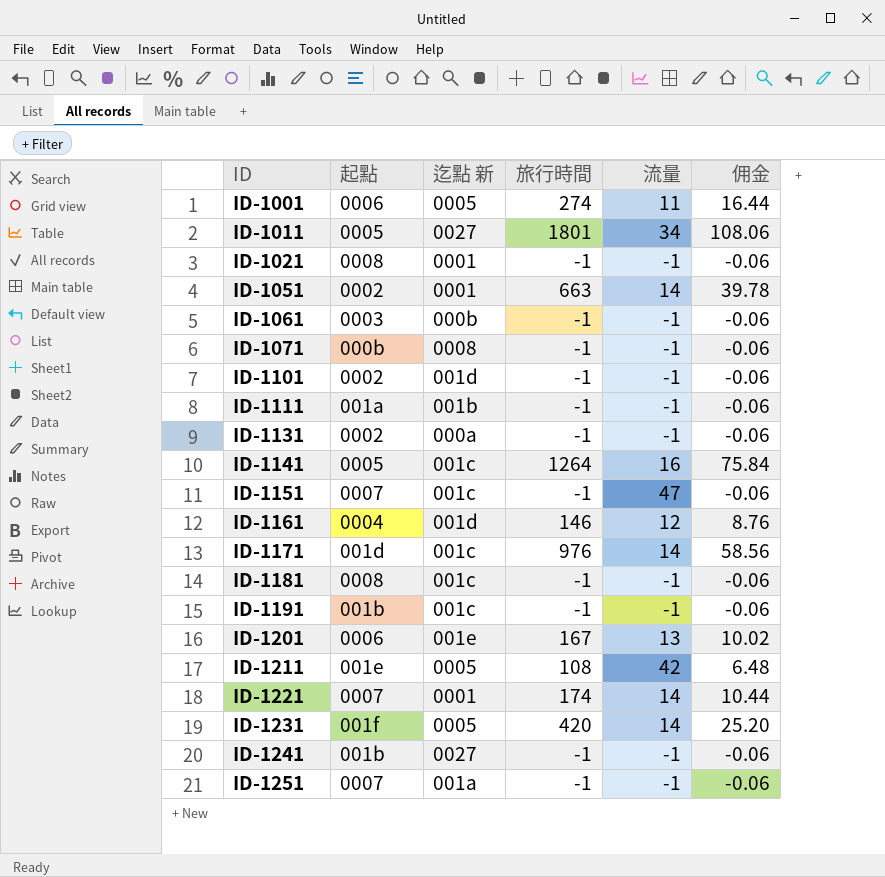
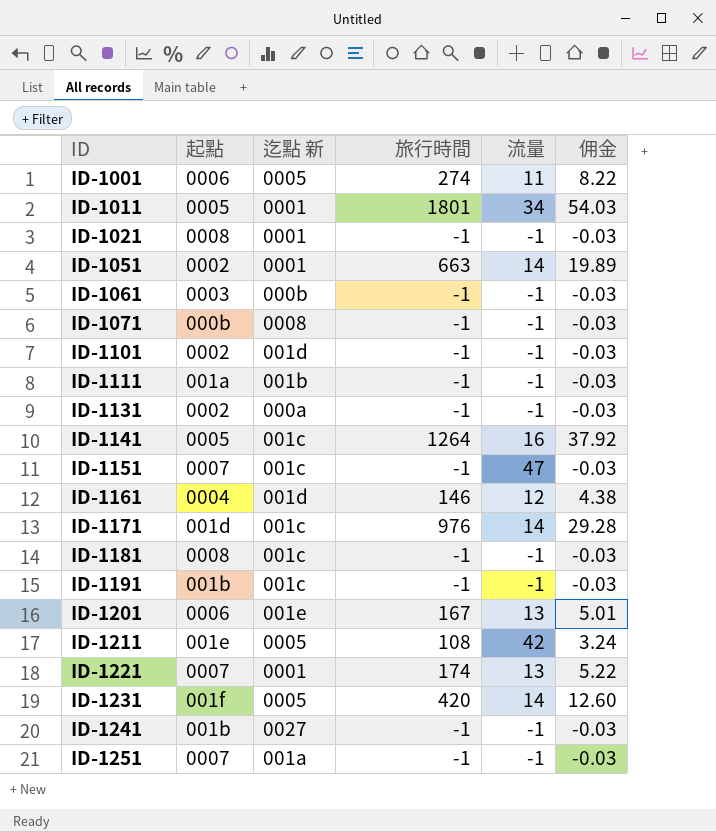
column 佣金 | formula: [旅行時間] * 0.06 -> [旅行時間] * 0.03
ID-1011 | 迄點 新: 0027 -> 0001
ID-1221 | 流量: 14 -> 13

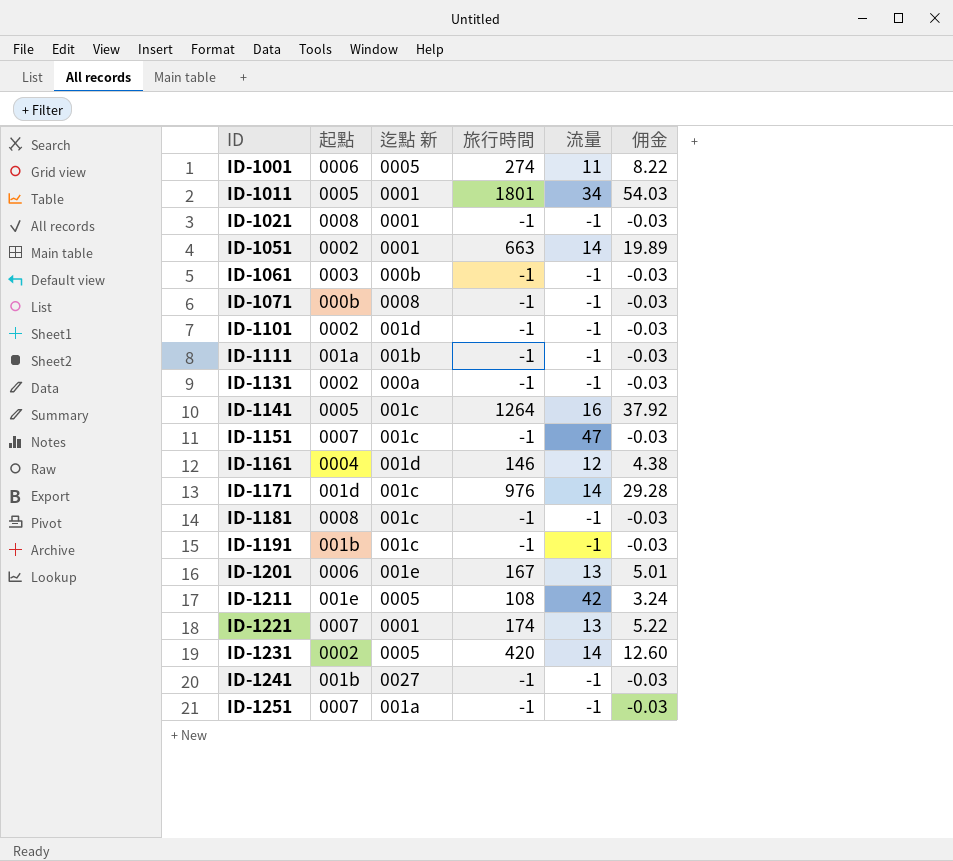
ID-1231 | 起點: 001f -> 0002

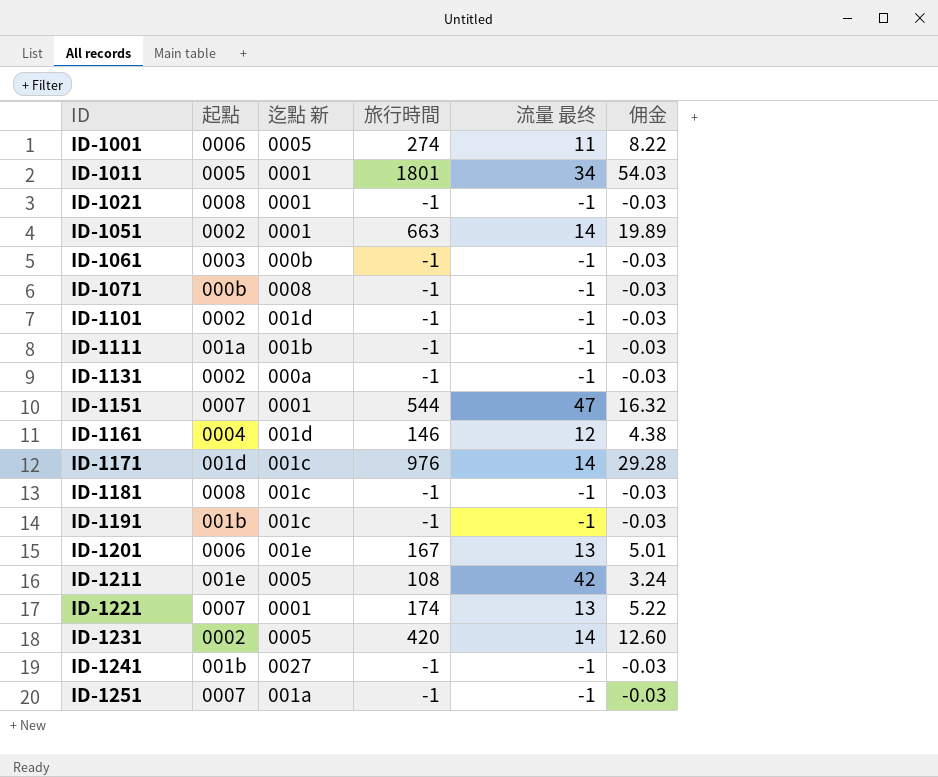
column name: 流量 -> 流量 最终
row ID-1141: 0005 | 001c | 1264 | 16 | 37.92 -> none
ID-1151 | 迄點 新: 001c -> 0001
ID-1151 | 旅行時間: -1 -> 544
ID-1151 | 佣金: -0.03 -> 16.32

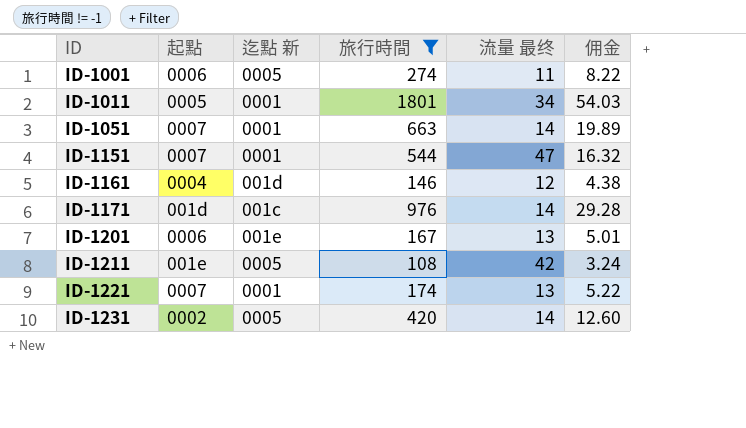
filter: none -> 旅行時間 != -1
ID-1051 | 起點: 0002 -> 0007

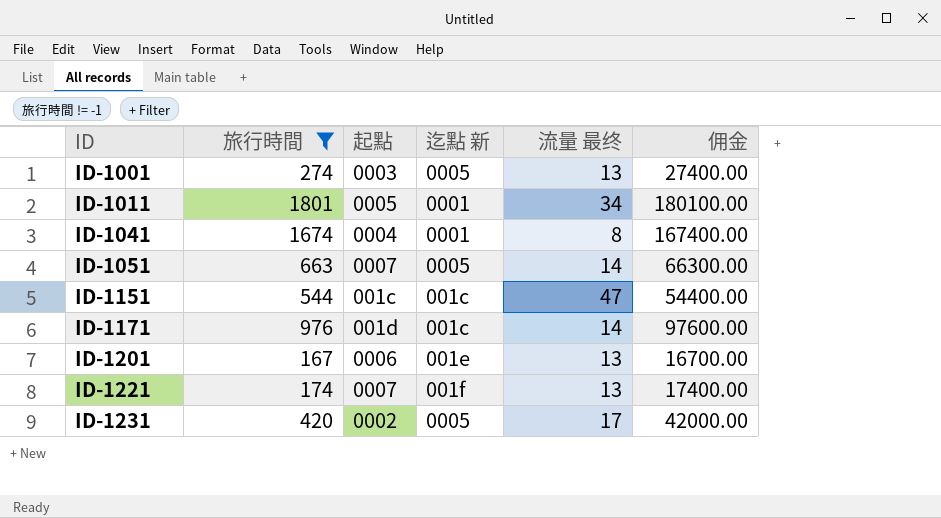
column 旅行時間 | position: 4 -> 2
column 佣金 | formula: [旅行時間] * 0.03 -> [旅行時間] * 100
row ID-1161: 0004 | 001d | 146 | 12 | 4.38 -> none
row ID-1211: 001e | 0005 | 108 | 42 | 3.24 -> none
ID-1001 | 起點: 0006 -> 0003
ID-1001 | 流量 最终: 11 -> 13
row ID-1041: none -> 1674 | 0004 | 0001 | 8 | 167400.00
ID-1051 | 迄點 新: 0001 -> 0005
ID-1151 | 起點: 0007 -> 001c
ID-1151 | 迄點 新: 0001 -> 001c
ID-1221 | 迄點 新: 0001 -> 001f
ID-1231 | 流量 最终: 14 -> 17

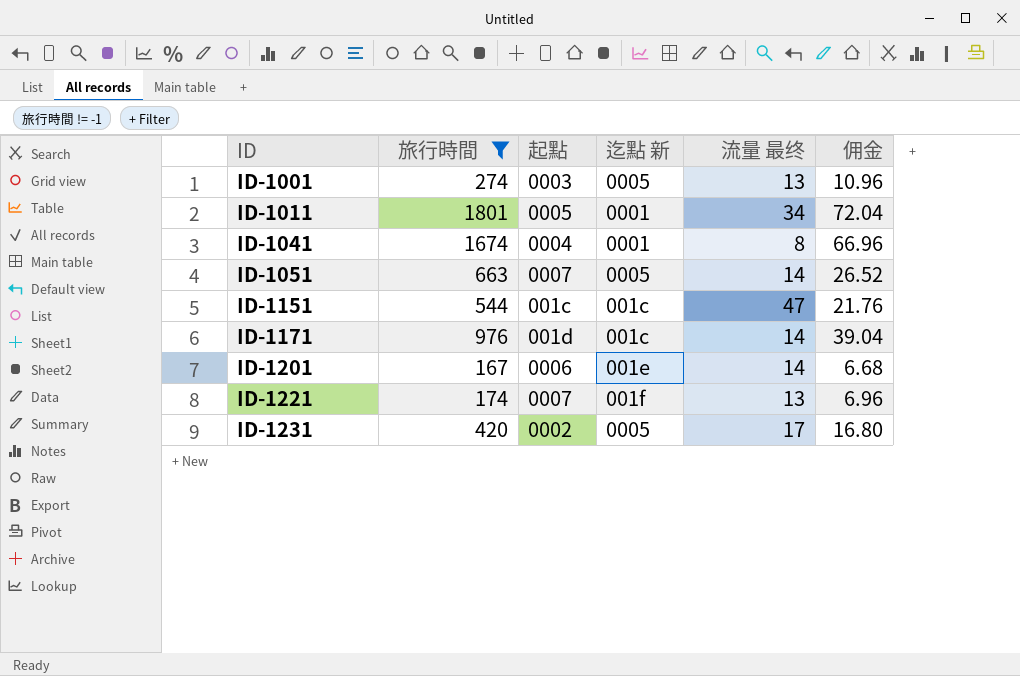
column 佣金 | formula: [旅行時間] * 100 -> [旅行時間] * 0.04
ID-1201 | 流量 最终: 13 -> 14

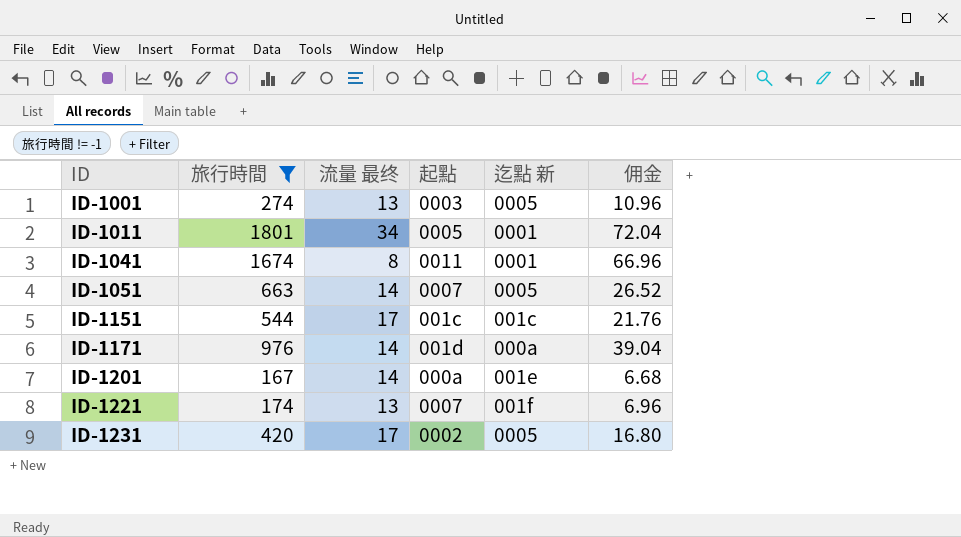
column 流量 最终 | position: 5 -> 3
ID-1041 | 起點: 0004 -> 0011
ID-1151 | 流量 最终: 47 -> 17
ID-1171 | 迄點 新: 001c -> 000a
ID-1201 | 起點: 0006 -> 000a

